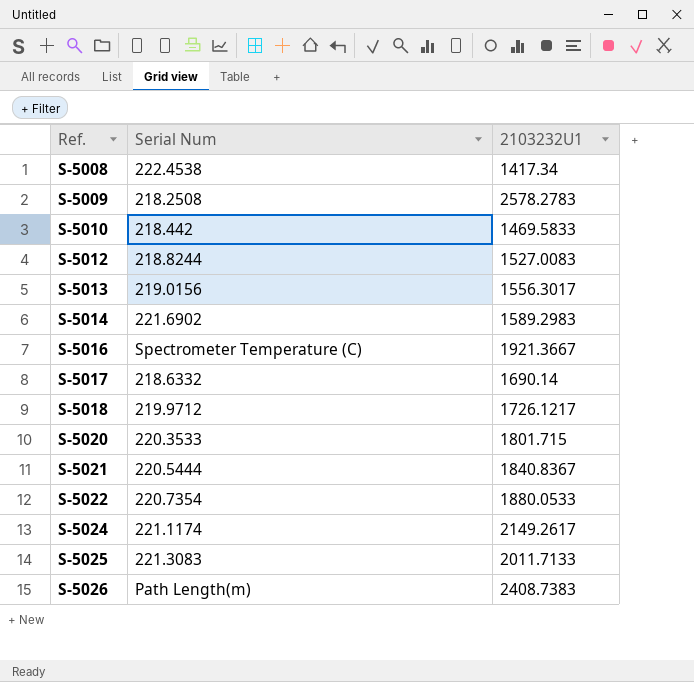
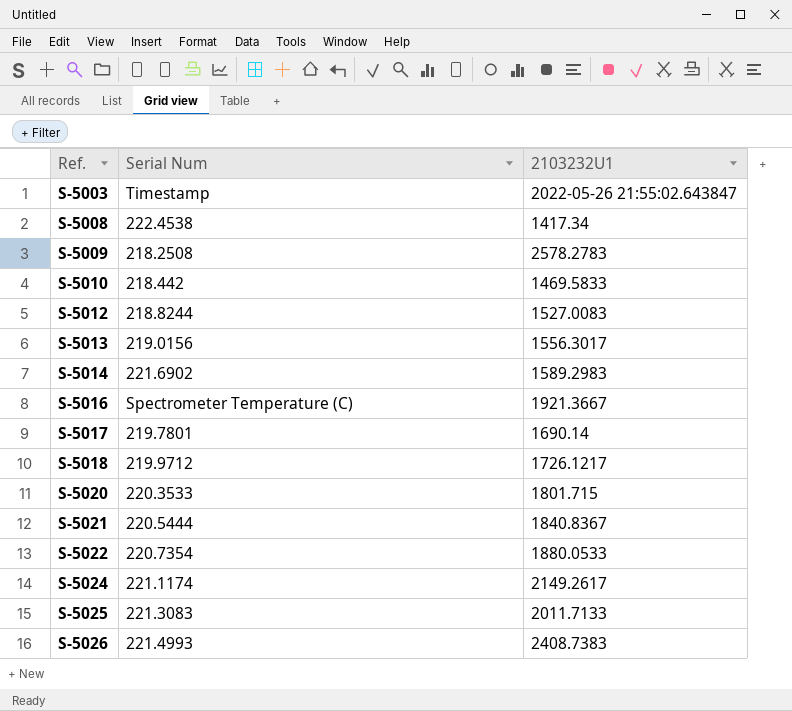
row S-5003: none -> Timestamp | 2022-05-26 21:55:02.643847
S-5017 | Serial Num: 218.6332 -> 219.7801
S-5026 | Serial Num: Path Length(m) -> 221.4993

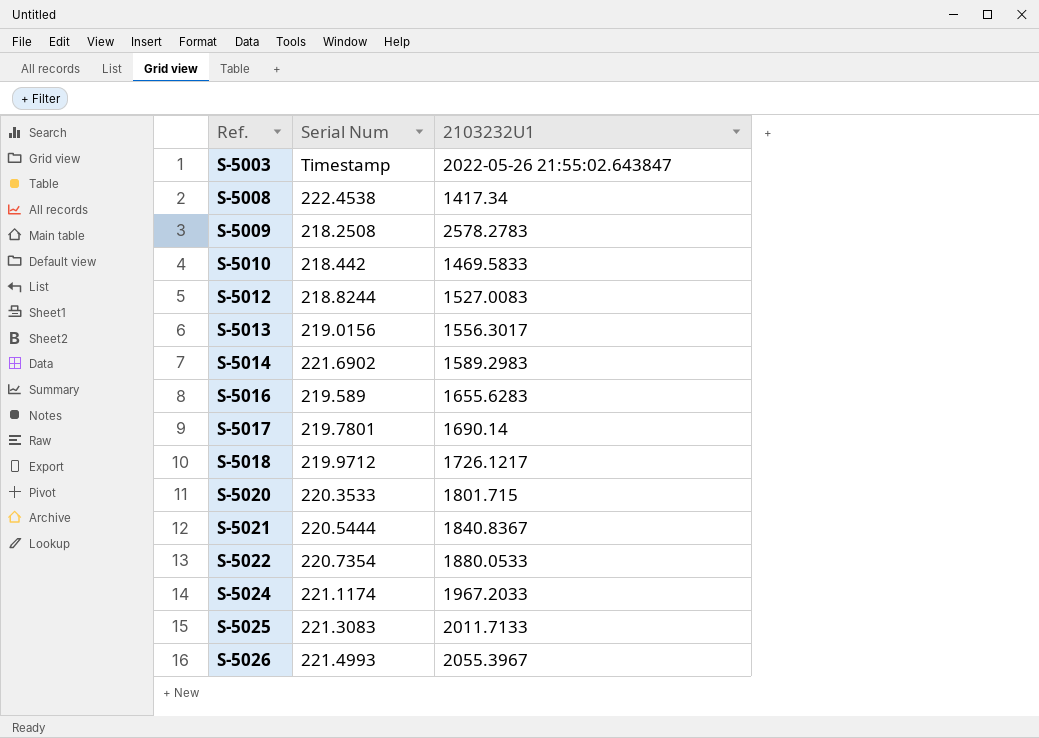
S-5016 | Serial Num: Spectrometer Temperature (C) -> 219.589
S-5016 | 2103232U1: 1921.3667 -> 1655.6283
S-5024 | 2103232U1: 2149.2617 -> 1967.2033
S-5026 | 2103232U1: 2408.7383 -> 2055.3967

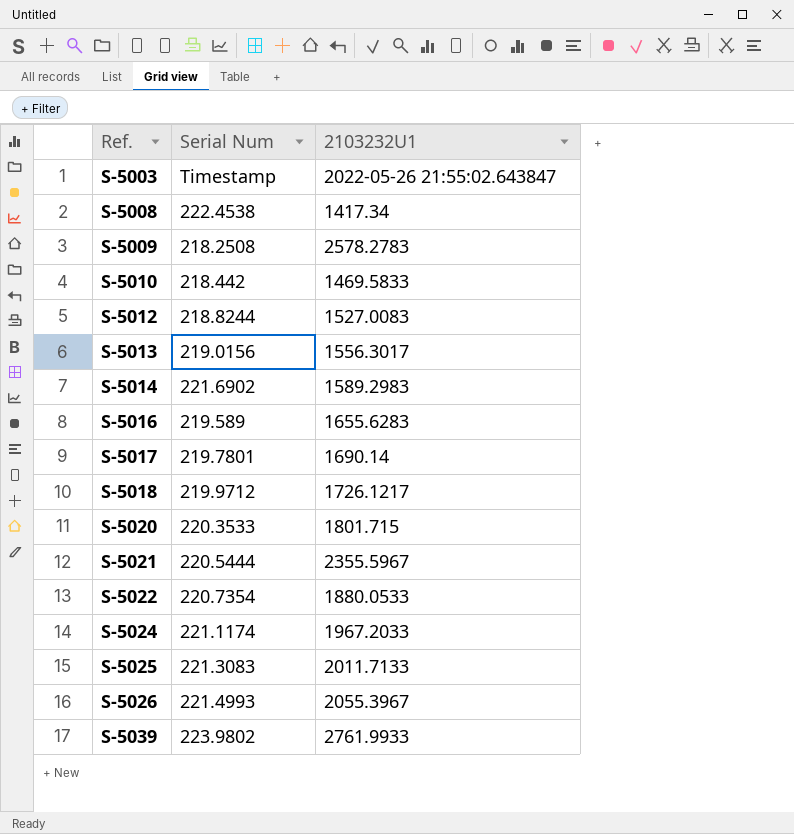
S-5021 | 2103232U1: 1840.8367 -> 2355.5967
row S-5039: none -> 223.9802 | 2761.9933

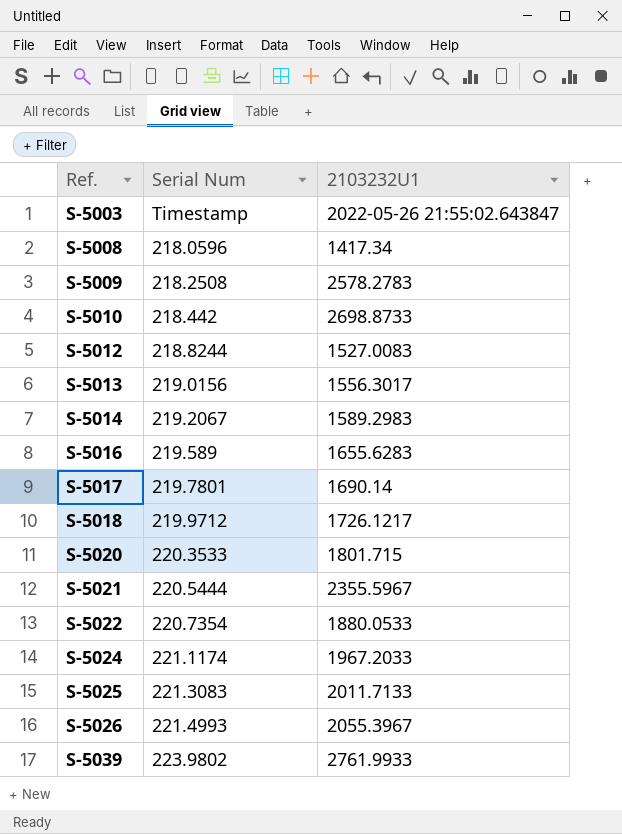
S-5008 | Serial Num: 222.4538 -> 218.0596
S-5010 | 2103232U1: 1469.5833 -> 2698.8733
S-5014 | Serial Num: 221.6902 -> 219.2067

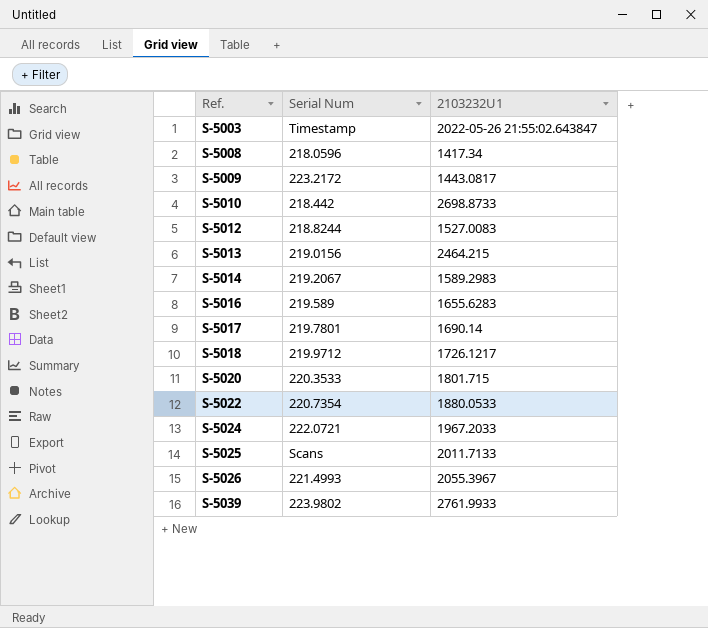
row S-5021: 220.5444 | 2355.5967 -> none
S-5009 | Serial Num: 218.2508 -> 223.2172
S-5009 | 2103232U1: 2578.2783 -> 1443.0817
S-5013 | 2103232U1: 1556.3017 -> 2464.215
S-5024 | Serial Num: 221.1174 -> 222.0721
S-5025 | Serial Num: 221.3083 -> Scans

